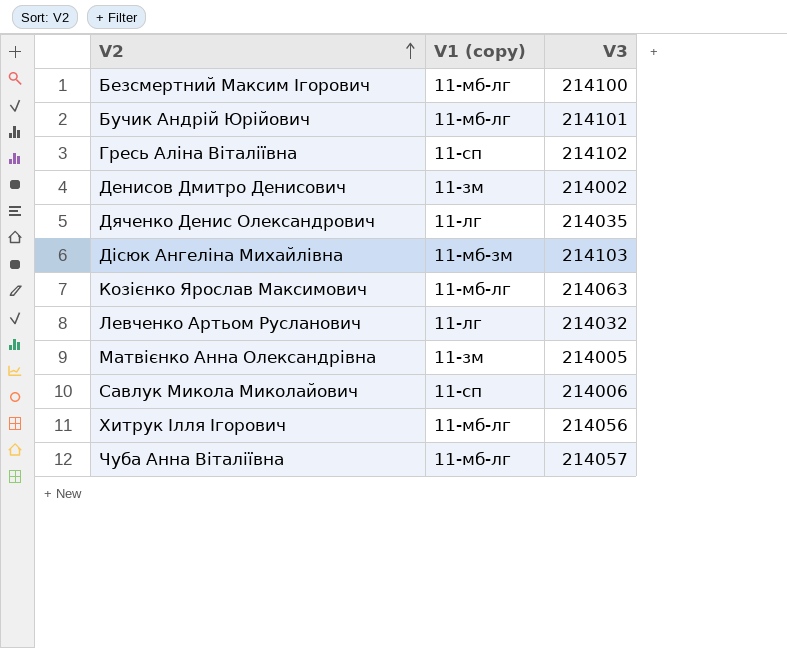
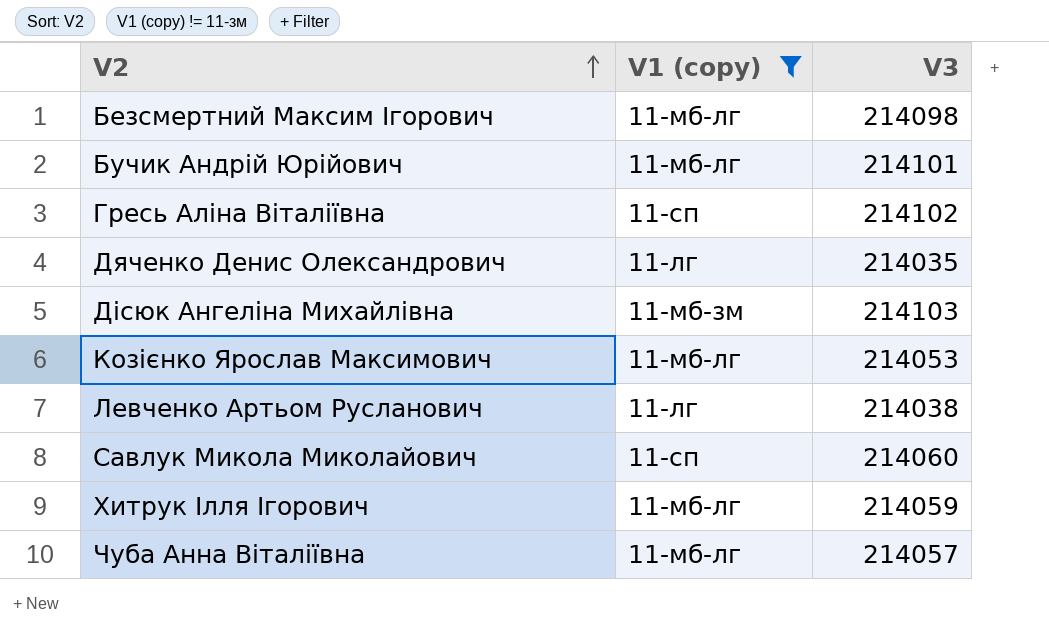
filter: none -> V1 (copy) != 11-зм
Безсмертний Максим Ігорович | V3: 214100 -> 214098
Козієнко Ярослав Максимович | V3: 214063 -> 214053
Левченко Артьом Русланович | V3: 214032 -> 214038
Савлук Микола Миколайович | V3: 214006 -> 214060
Хитрук Ілля Ігорович | V3: 214056 -> 214059

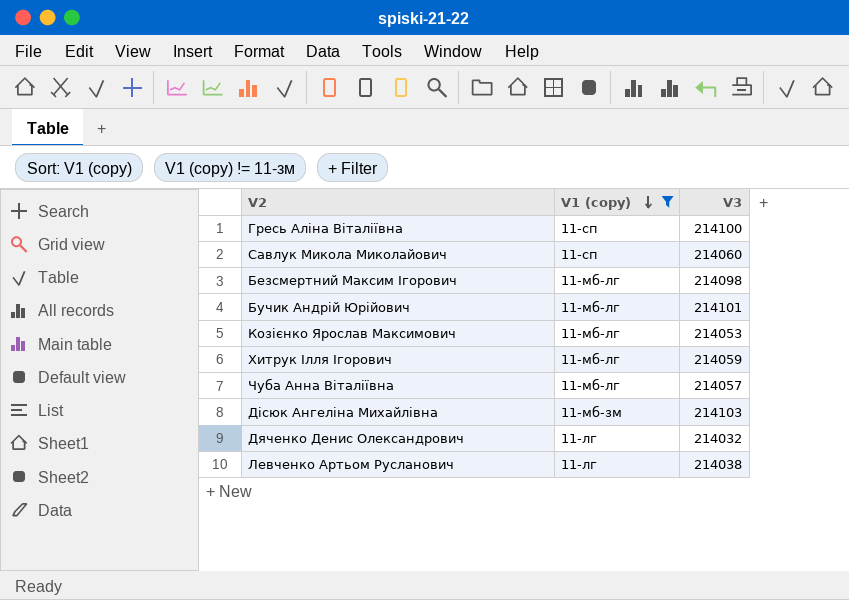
row order: V2 ascending -> V1 (copy) descending
Гресь Аліна Віталіївна | V3: 214102 -> 214100
Дяченко Денис Олександрович | V3: 214035 -> 214032

